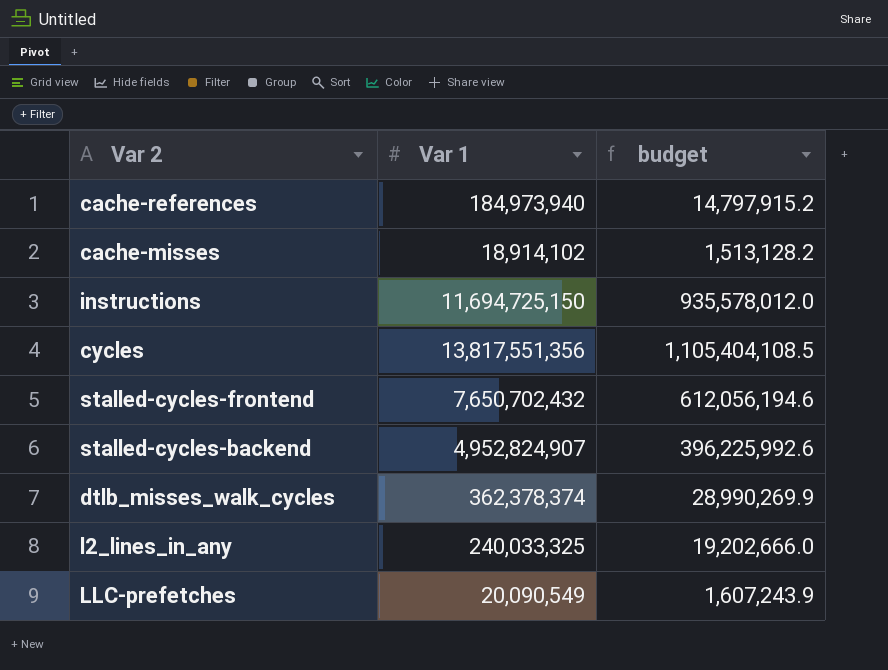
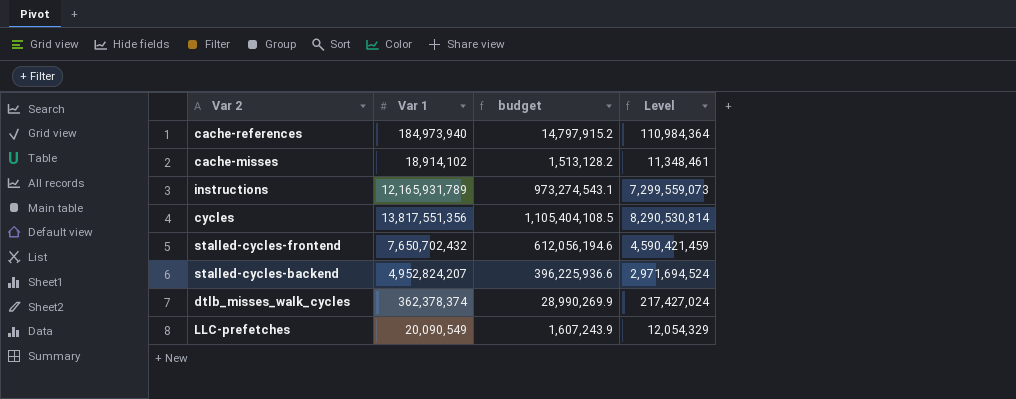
column Level | formula: none -> [Var 1] * 0.6
row l2_lines_in_any: 240,033,325 | 19,202,666.0 -> none
instructions | Var 1: 11,694,725,150 -> 12,165,931,789
instructions | budget: 935,578,012.0 -> 973,274,543.1
stalled-cycles-backend | Var 1: 4,952,824,907 -> 4,952,824,207
stalled-cycles-backend | budget: 396,225,992.6 -> 396,225,936.6

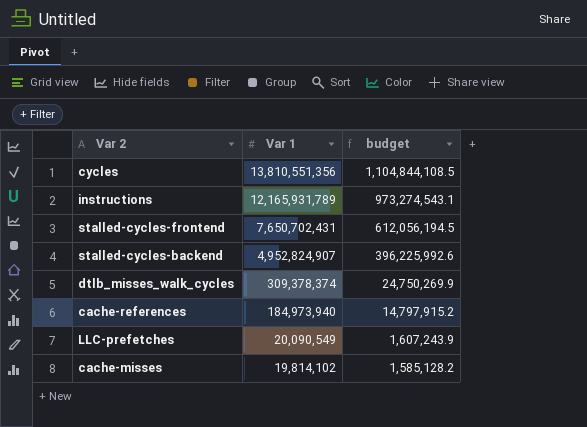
row order: none -> Var 1 descending
column Level | formula: [Var 1] * 0.6 -> none
cycles | Var 1: 13,817,551,356 -> 13,810,551,356
cycles | budget: 1,105,404,108.5 -> 1,104,844,108.5
stalled-cycles-frontend | Var 1: 7,650,702,432 -> 7,650,702,431
stalled-cycles-frontend | budget: 612,056,194.6 -> 612,056,194.5
stalled-cycles-backend | Var 1: 4,952,824,207 -> 4,952,824,907
stalled-cycles-backend | budget: 396,225,936.6 -> 396,225,992.6
dtlb_misses_walk_cycles | Var 1: 362,378,374 -> 309,378,374
dtlb_misses_walk_cycles | budget: 28,990,269.9 -> 24,750,269.9
cache-misses | Var 1: 18,914,102 -> 19,814,102
cache-misses | budget: 1,513,128.2 -> 1,585,128.2

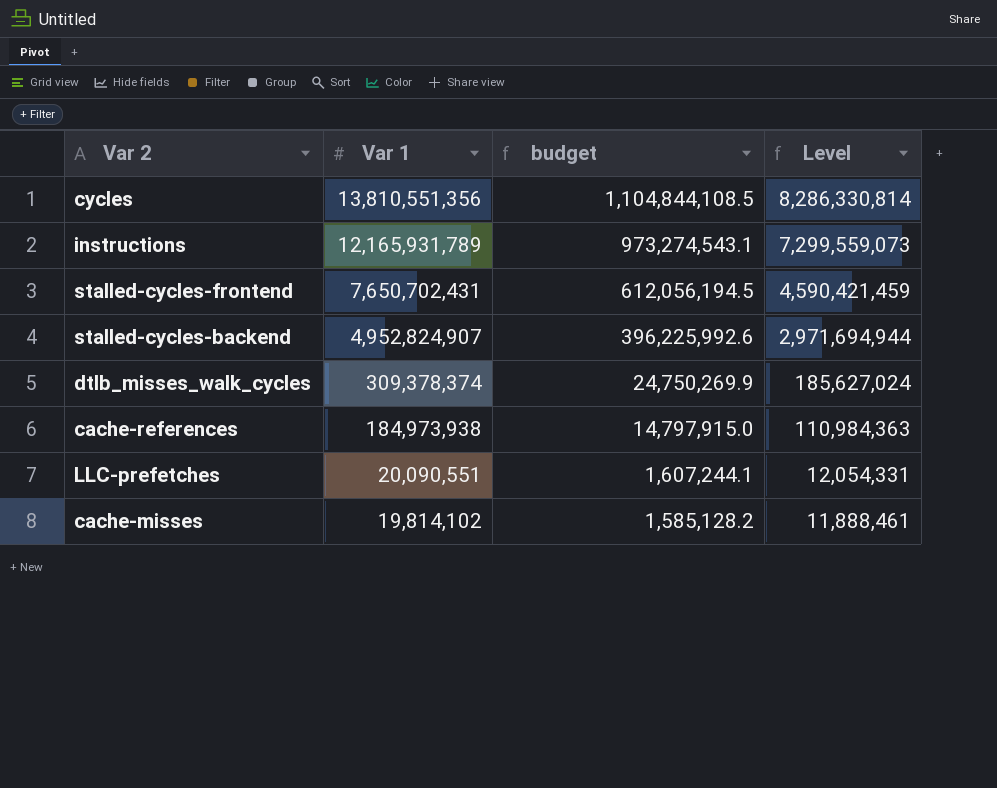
column Level | formula: none -> [Var 1] * 0.6
cache-references | Var 1: 184,973,940 -> 184,973,938
cache-references | budget: 14,797,915.2 -> 14,797,915.0
LLC-prefetches | Var 1: 20,090,549 -> 20,090,551
LLC-prefetches | budget: 1,607,243.9 -> 1,607,244.1

